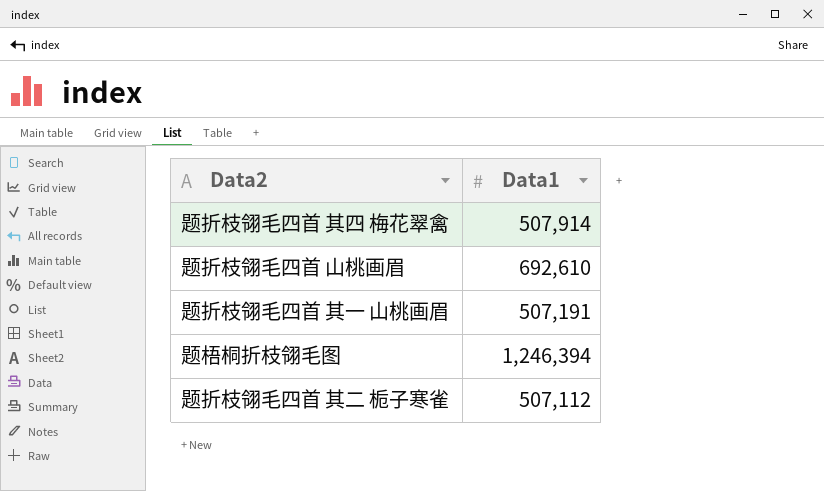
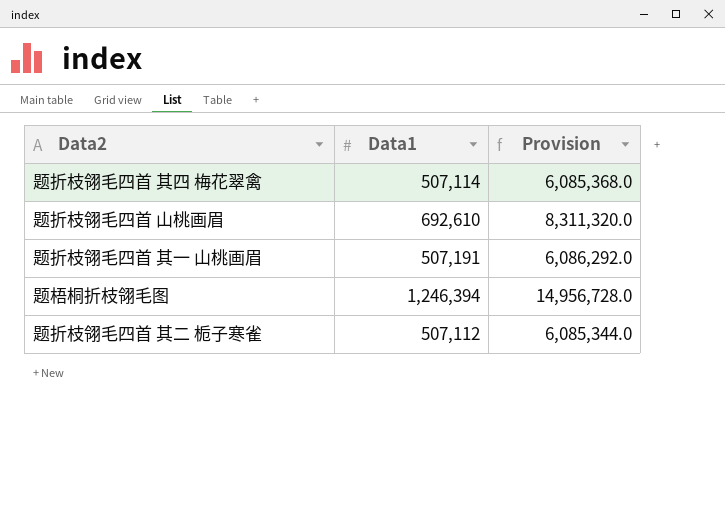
column Provision | formula: none -> [Data1] * 12
题折枝翎毛四首 其四 梅花翠禽 | Data1: 507,914 -> 507,114

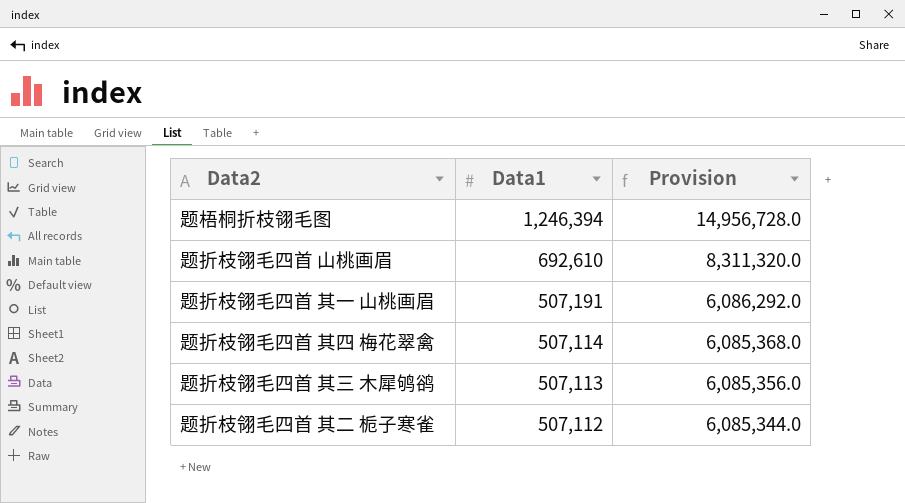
row order: none -> Data1 descending
row 题折枝翎毛四首 其三 木犀鸲鹆: none -> 507,113 | 6,085,356.0

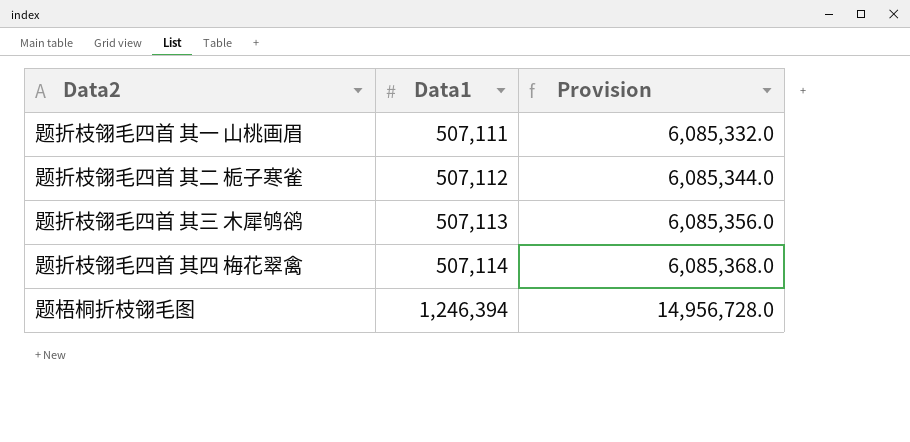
row order: Data1 descending -> Data1 ascending
row 题折枝翎毛四首 山桃画眉: 692,610 | 8,311,320.0 -> none
题折枝翎毛四首 其一 山桃画眉 | Data1: 507,191 -> 507,111
题折枝翎毛四首 其一 山桃画眉 | Provision: 6,086,292.0 -> 6,085,332.0

